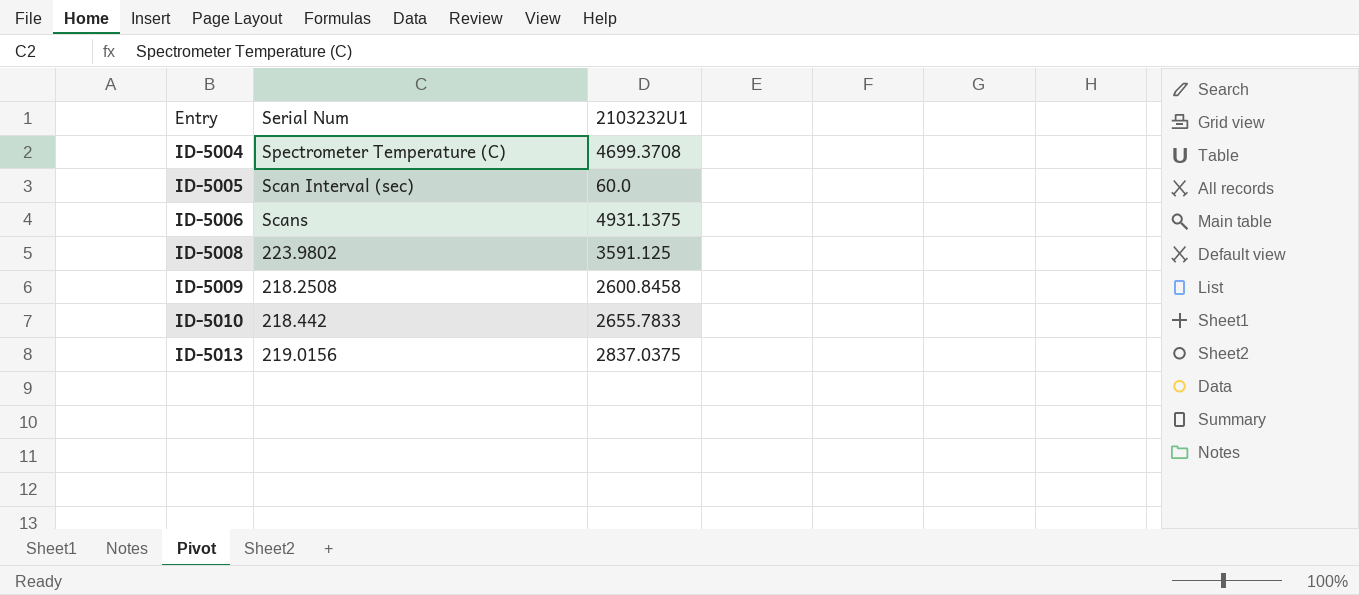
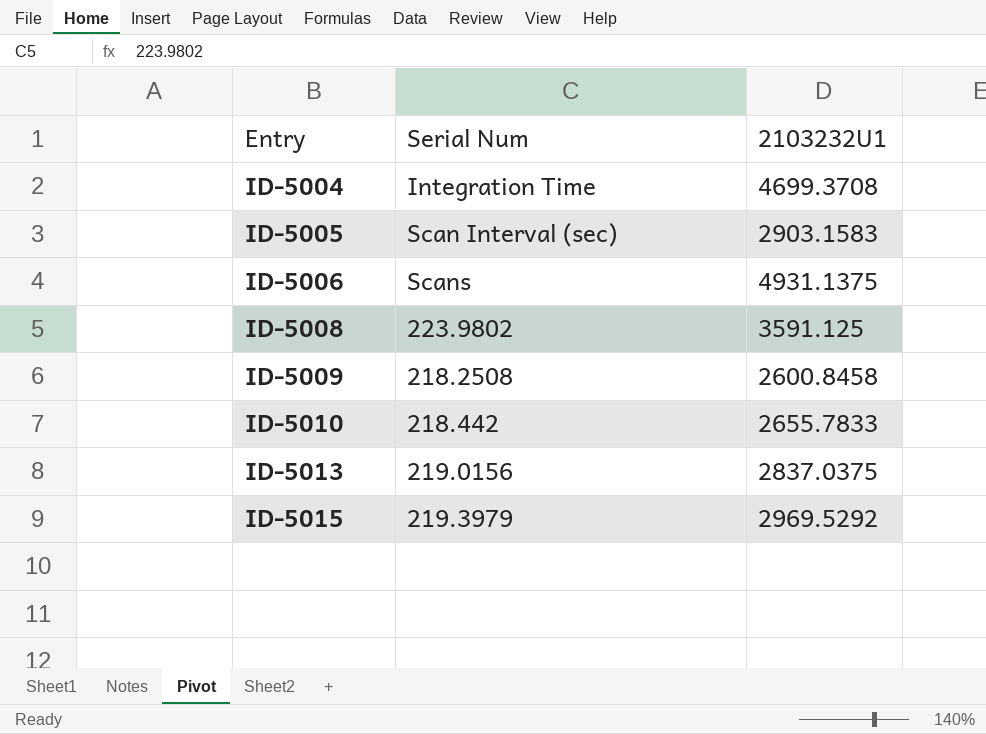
ID-5004 | Serial Num: Spectrometer Temperature (C) -> Integration Time
ID-5005 | 2103232U1: 60.0 -> 2903.1583
row ID-5015: none -> 219.3979 | 2969.5292

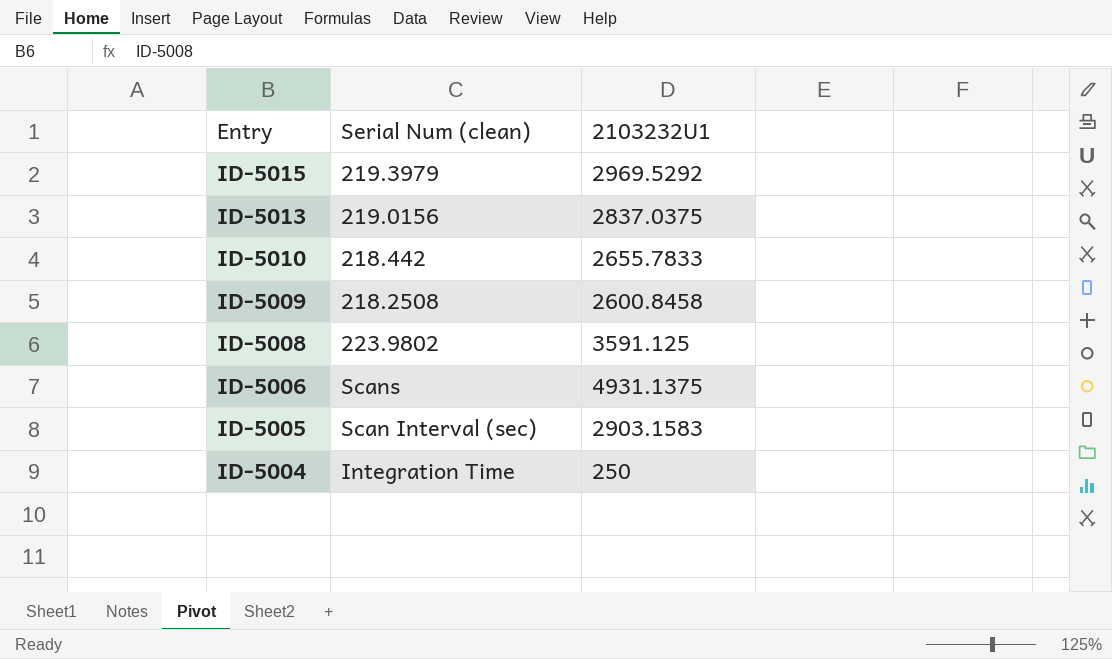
row order: Entry ascending -> Entry descending
column name: Serial Num -> Serial Num (clean)
ID-5004 | 2103232U1: 4699.3708 -> 250

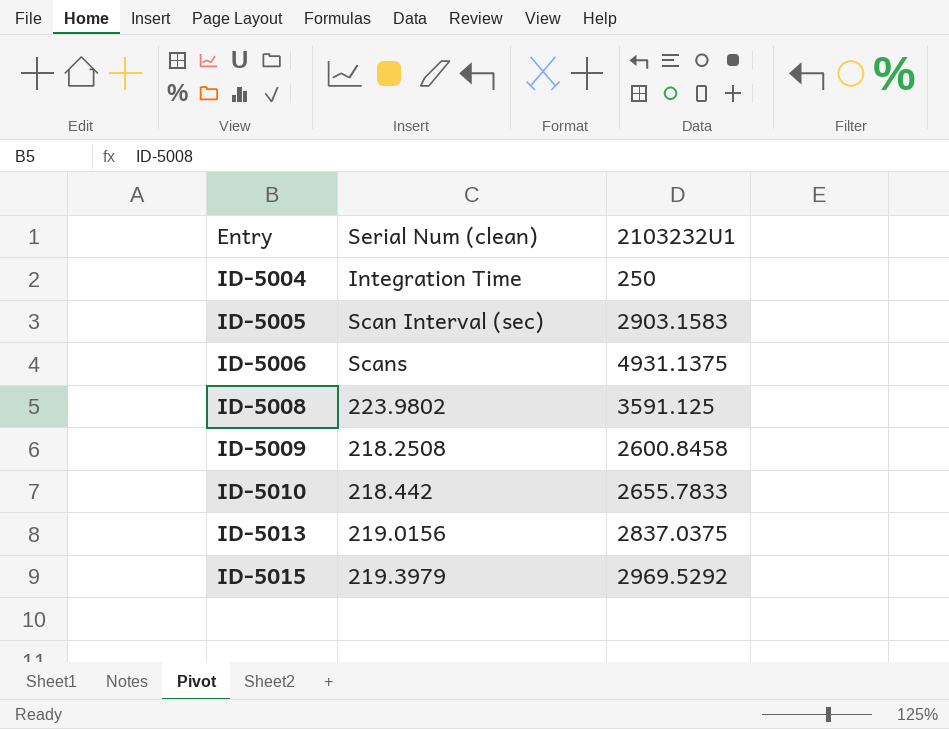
row order: Entry descending -> Entry ascending

